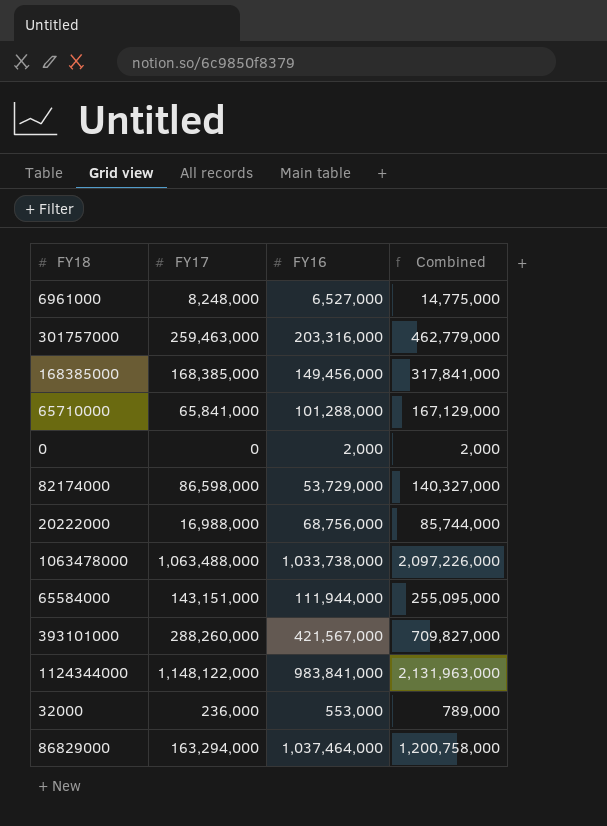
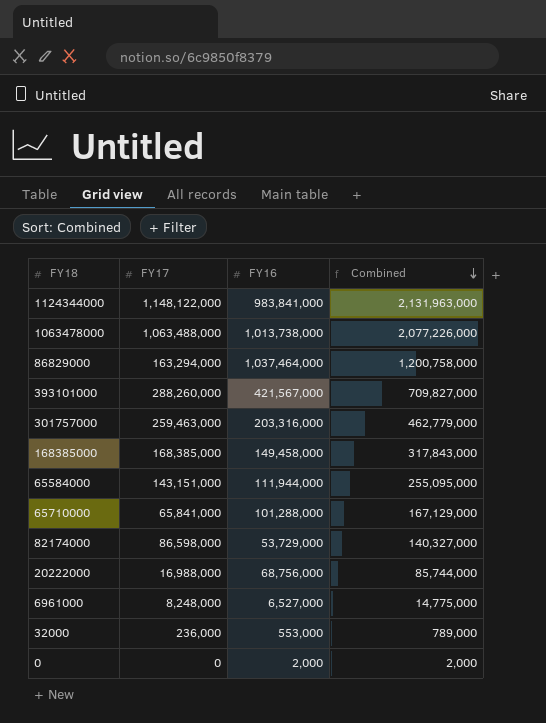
row order: none -> Combined descending
1063478000 | FY16: 1,033,738,000 -> 1,013,738,000
1063478000 | Combined: 2,097,226,000 -> 2,077,226,000
168385000 | FY16: 149,456,000 -> 149,458,000
168385000 | Combined: 317,841,000 -> 317,843,000

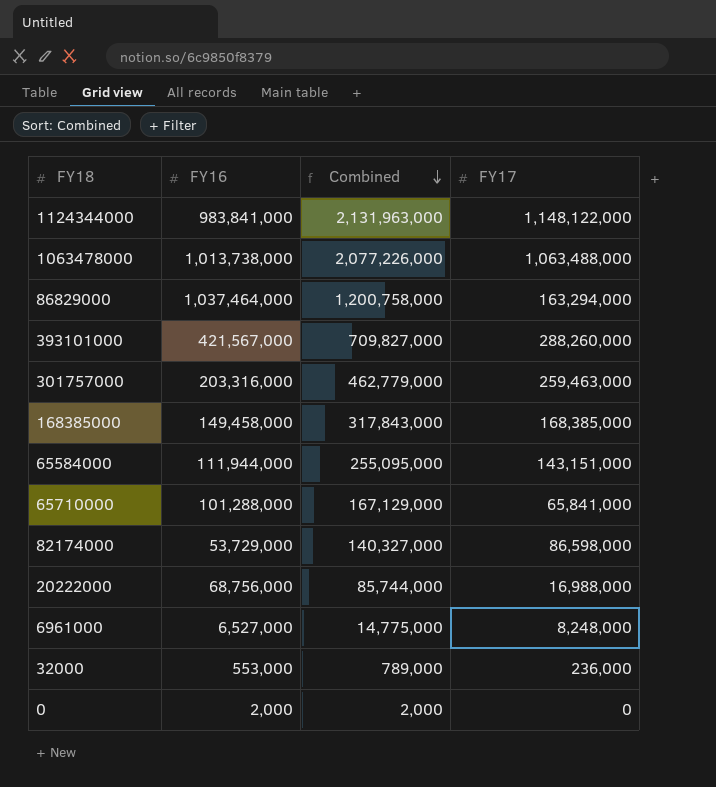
column FY17 | position: 2 -> 4

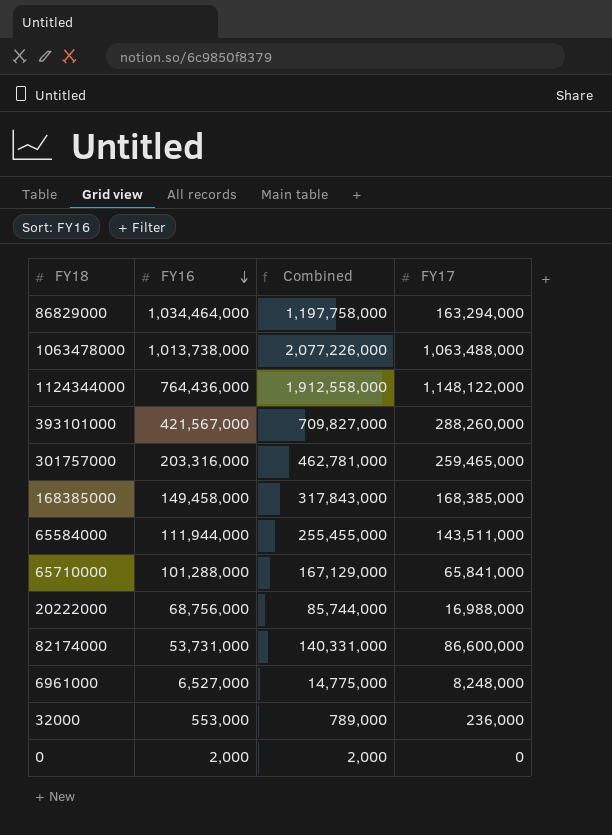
row order: Combined descending -> FY16 descending
86829000 | FY16: 1,037,464,000 -> 1,034,464,000
86829000 | Combined: 1,200,758,000 -> 1,197,758,000
1124344000 | FY16: 983,841,000 -> 764,436,000
1124344000 | Combined: 2,131,963,000 -> 1,912,558,000
301757000 | Combined: 462,779,000 -> 462,781,000
301757000 | FY17: 259,463,000 -> 259,465,000
65584000 | Combined: 255,095,000 -> 255,455,000
65584000 | FY17: 143,151,000 -> 143,511,000
82174000 | FY16: 53,729,000 -> 53,731,000
82174000 | Combined: 140,327,000 -> 140,331,000
82174000 | FY17: 86,598,000 -> 86,600,000

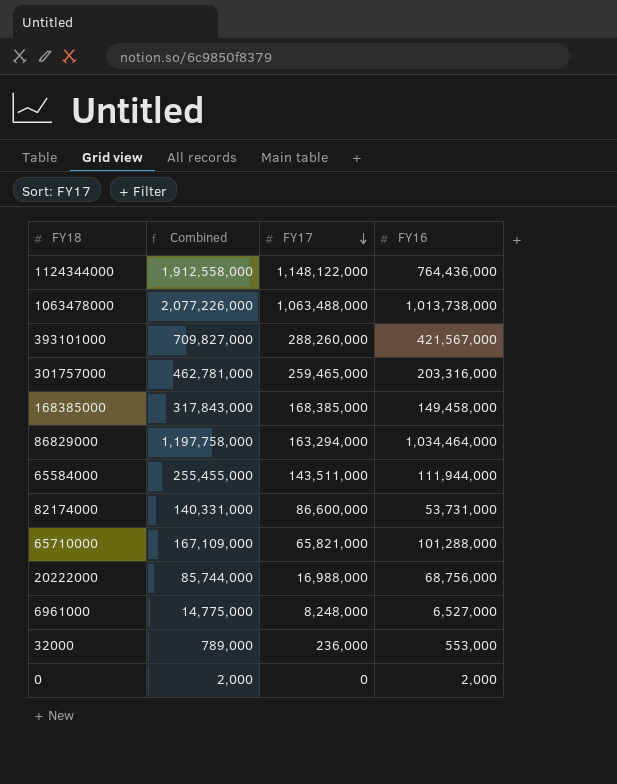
row order: FY16 descending -> FY17 descending
column FY16 | position: 2 -> 4
65710000 | Combined: 167,129,000 -> 167,109,000
65710000 | FY17: 65,841,000 -> 65,821,000

